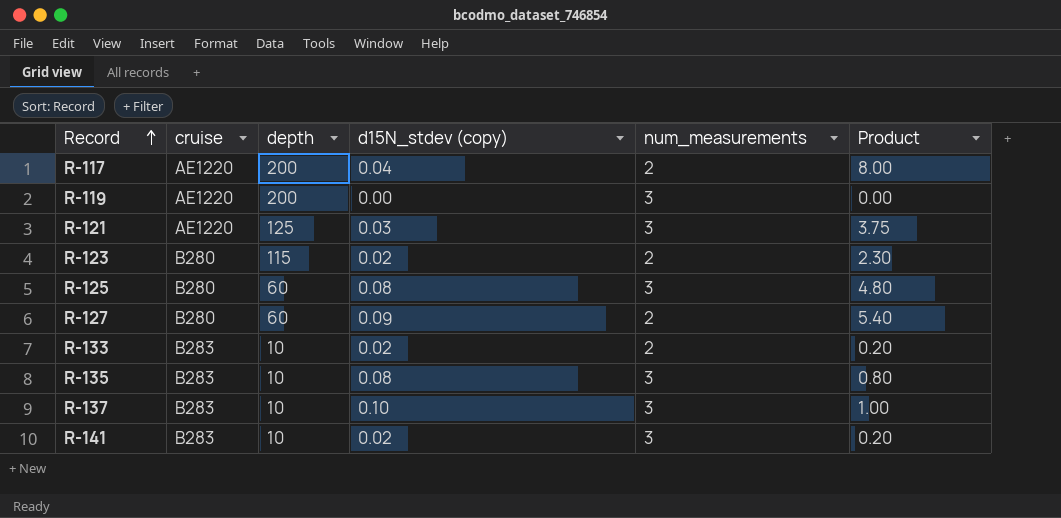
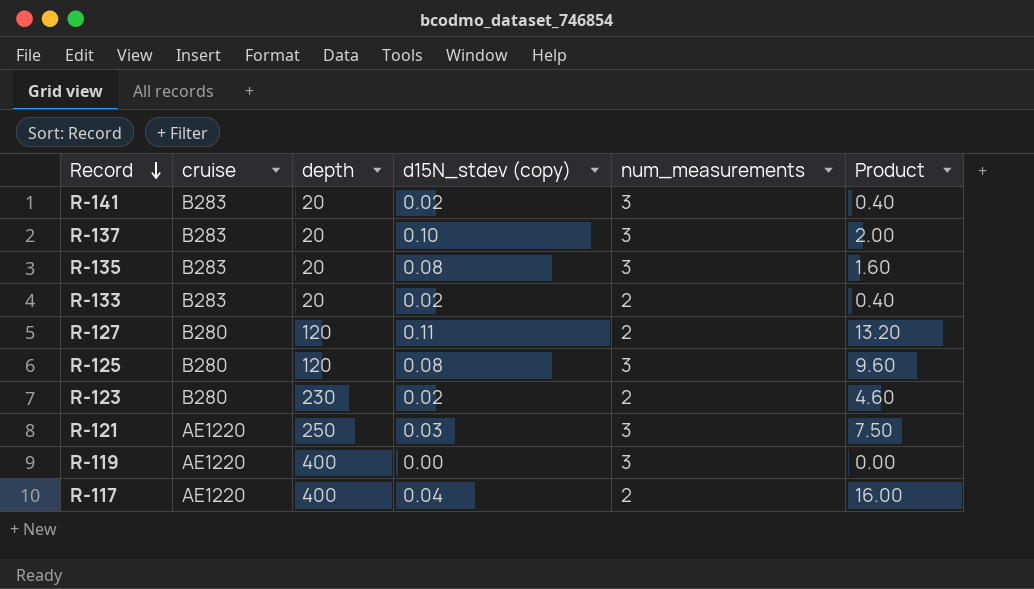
row order: Record ascending -> Record descending
R-141 | depth: 10 -> 20
R-141 | Product: 0.20 -> 0.40
R-137 | depth: 10 -> 20
R-137 | Product: 1.00 -> 2.00
R-135 | depth: 10 -> 20
R-135 | Product: 0.80 -> 1.60
R-133 | depth: 10 -> 20
R-133 | Product: 0.20 -> 0.40
R-127 | depth: 60 -> 120
R-127 | d15N_stdev (copy): 0.09 -> 0.11
R-127 | Product: 5.40 -> 13.20
R-125 | depth: 60 -> 120
R-125 | Product: 4.80 -> 9.60
R-123 | depth: 115 -> 230
R-123 | Product: 2.30 -> 4.60
R-121 | depth: 125 -> 250
R-121 | Product: 3.75 -> 7.50
R-119 | depth: 200 -> 400
R-117 | depth: 200 -> 400
R-117 | Product: 8.00 -> 16.00

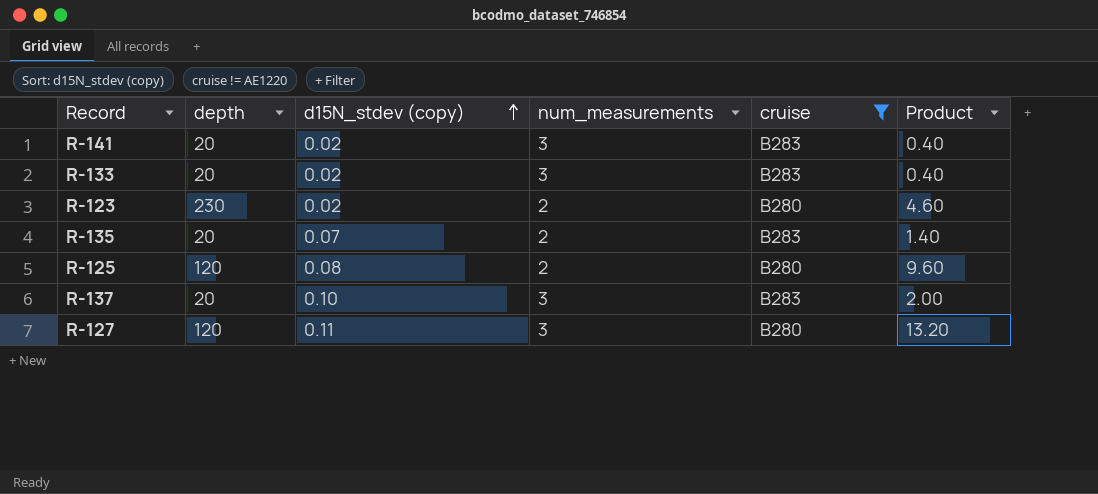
filter: none -> cruise != AE1220
row order: Record descending -> d15N_stdev (copy) ascending
column cruise | position: 2 -> 5
R-133 | num_measurements: 2 -> 3
R-135 | d15N_stdev (copy): 0.08 -> 0.07
R-135 | num_measurements: 3 -> 2
R-135 | Product: 1.60 -> 1.40
R-125 | num_measurements: 3 -> 2
R-127 | num_measurements: 2 -> 3

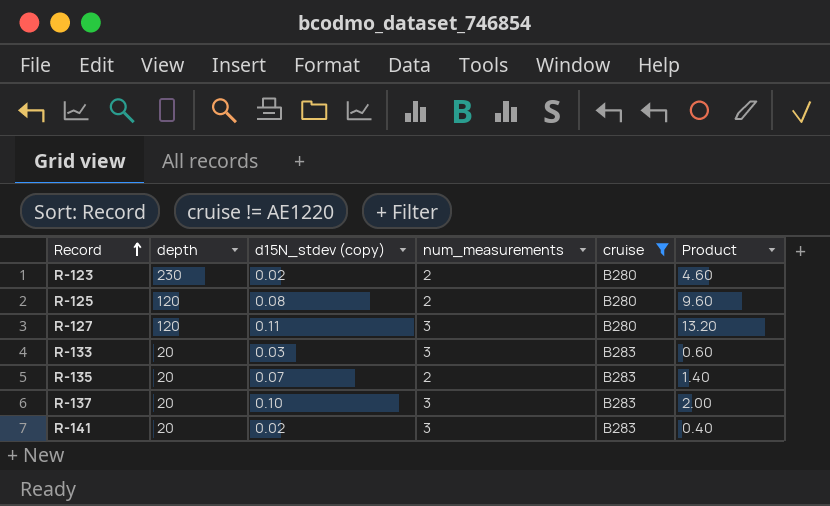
row order: d15N_stdev (copy) ascending -> Record ascending
R-133 | d15N_stdev (copy): 0.02 -> 0.03
R-133 | Product: 0.40 -> 0.60

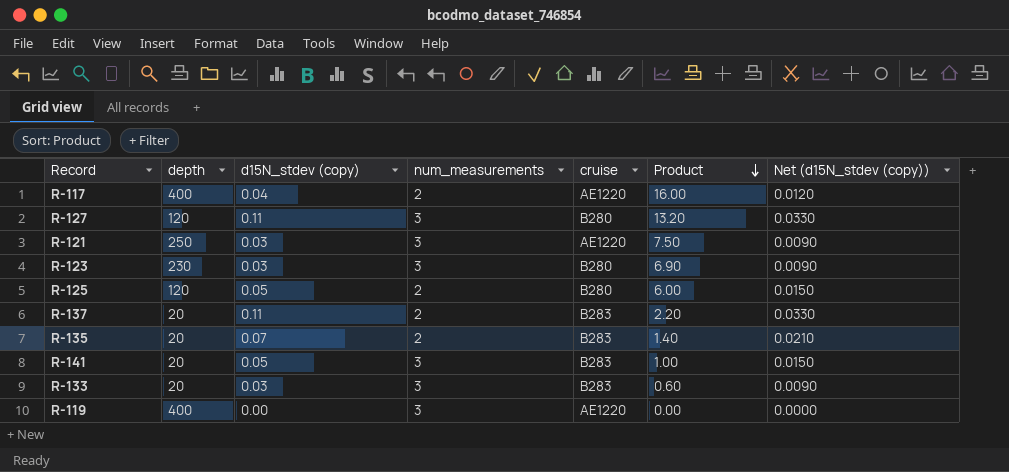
filter: cruise != AE1220 -> none
row order: Record ascending -> Product descending
column Net (d15N_stdev (copy)) | formula: none -> [d15N_stdev (copy)] * 0.3
R-123 | d15N_stdev (copy): 0.02 -> 0.03
R-123 | num_measurements: 2 -> 3
R-123 | Product: 4.60 -> 6.90
R-125 | d15N_stdev (copy): 0.08 -> 0.05
R-125 | Product: 9.60 -> 6.00
R-137 | d15N_stdev (copy): 0.10 -> 0.11
R-137 | num_measurements: 3 -> 2
R-137 | Product: 2.00 -> 2.20
R-141 | d15N_stdev (copy): 0.02 -> 0.05
R-141 | Product: 0.40 -> 1.00

